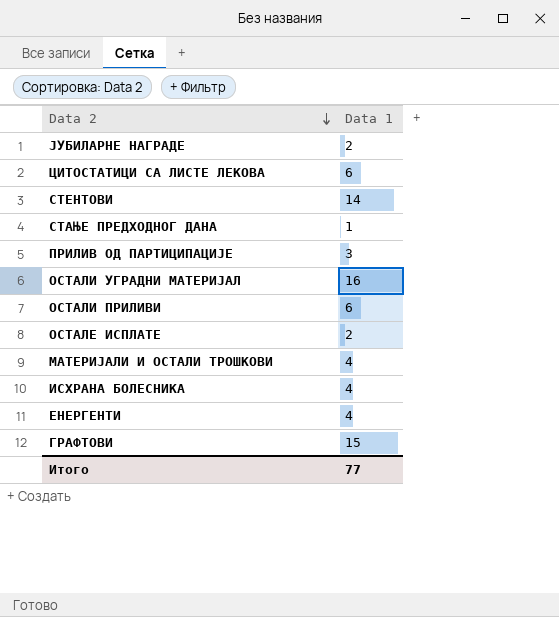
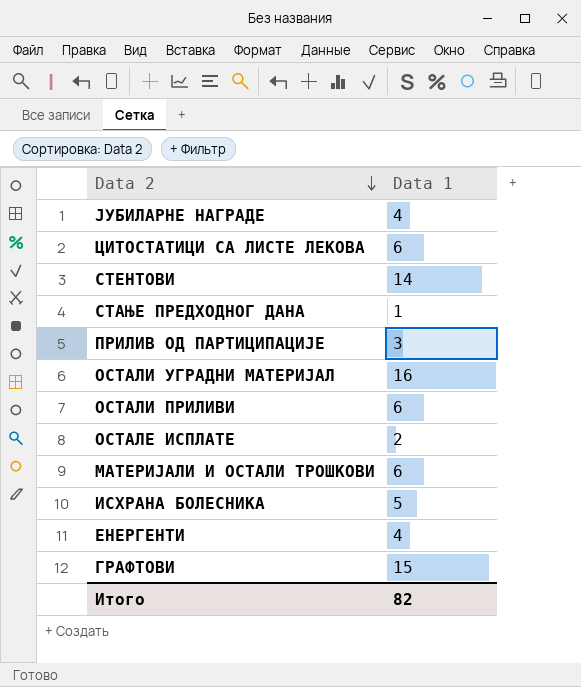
ЈУБИЛАРНЕ НАГРАДЕ | Data 1: 2 -> 4
МАТЕРИЈАЛИ И ОСТАЛИ ТРОШКОВИ | Data 1: 4 -> 6
ИСХРАНА БОЛЕСНИКА | Data 1: 4 -> 5
Итого | Data 1: 77 -> 82

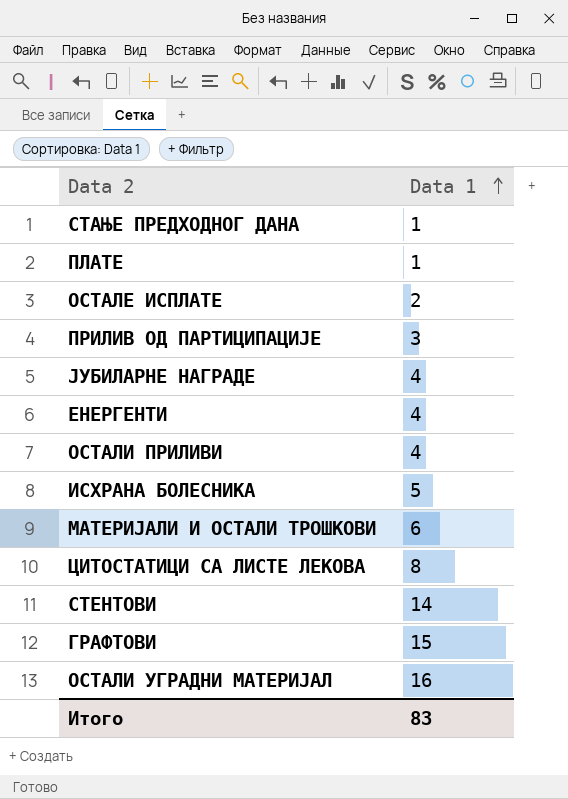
row order: Data 2 descending -> Data 1 ascending
row ПЛАТЕ: none -> 1
ОСТАЛИ ПРИЛИВИ | Data 1: 6 -> 4
ЦИТОСТАТИЦИ СА ЛИСТЕ ЛЕКОВА | Data 1: 6 -> 8
Итого | Data 1: 82 -> 83

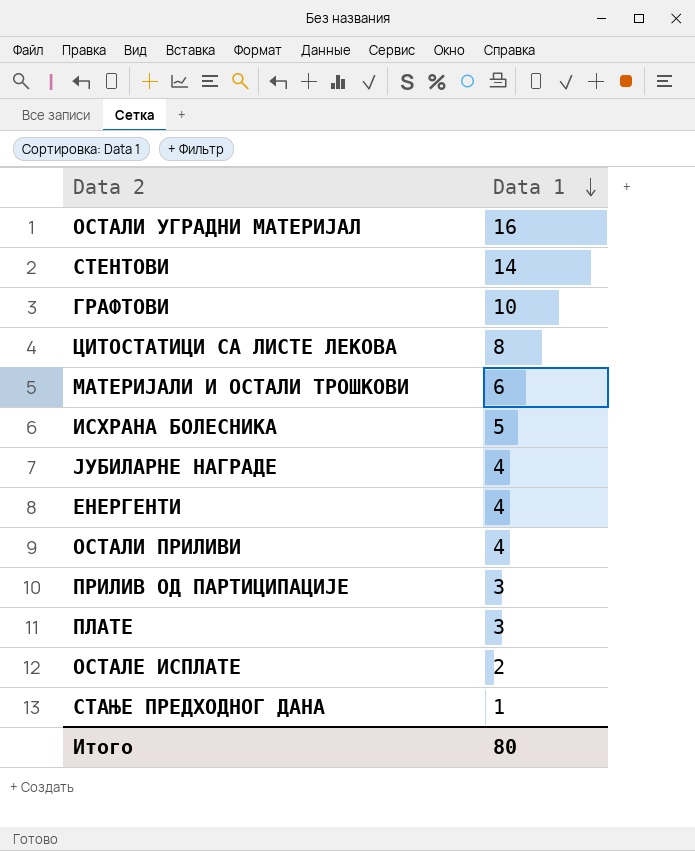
row order: Data 1 ascending -> Data 1 descending
ГРАФТОВИ | Data 1: 15 -> 10
ПЛАТЕ | Data 1: 1 -> 3
Итого | Data 1: 83 -> 80

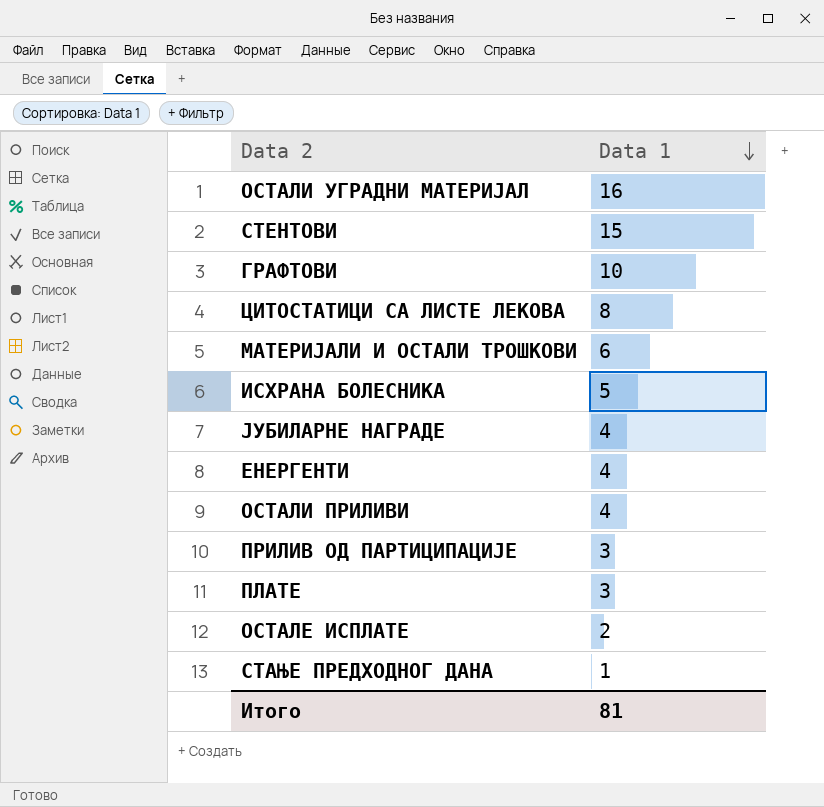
СТЕНТОВИ | Data 1: 14 -> 15
Итого | Data 1: 80 -> 81

